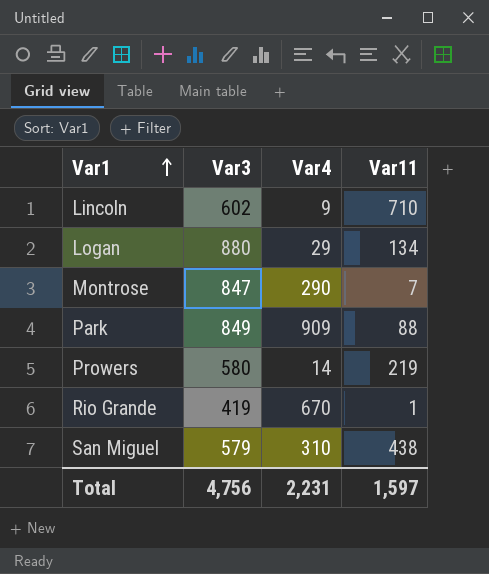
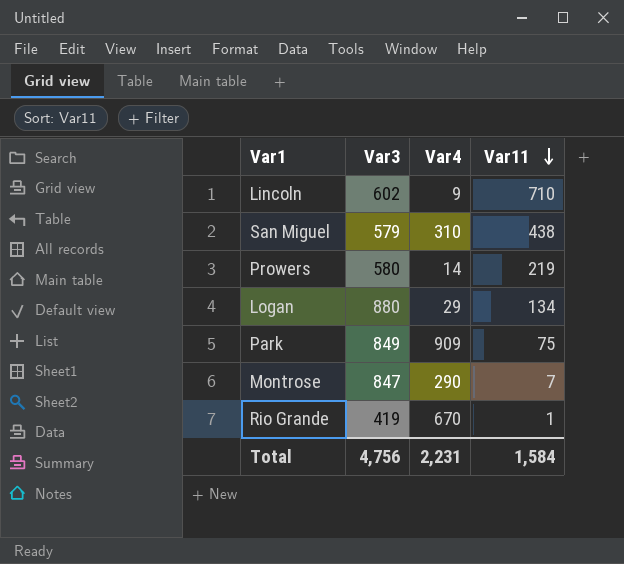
row order: Var1 ascending -> Var11 descending
Park | Var11: 88 -> 75
Total | Var11: 1,597 -> 1,584

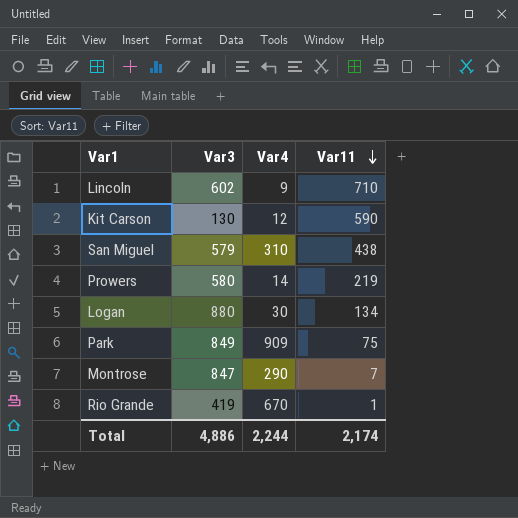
row Kit Carson: none -> 130 | 12 | 590
Logan | Var4: 29 -> 30
Total | Var3: 4,756 -> 4,886
Total | Var4: 2,231 -> 2,244
Total | Var11: 1,584 -> 2,174

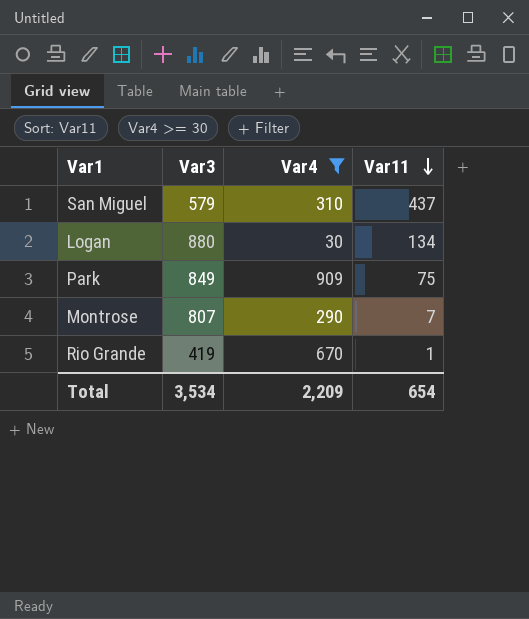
filter: none -> Var4 >= 30
San Miguel | Var11: 438 -> 437
Montrose | Var3: 847 -> 807
Total | Var3: 4,886 -> 3,534
Total | Var4: 2,244 -> 2,209
Total | Var11: 2,174 -> 654

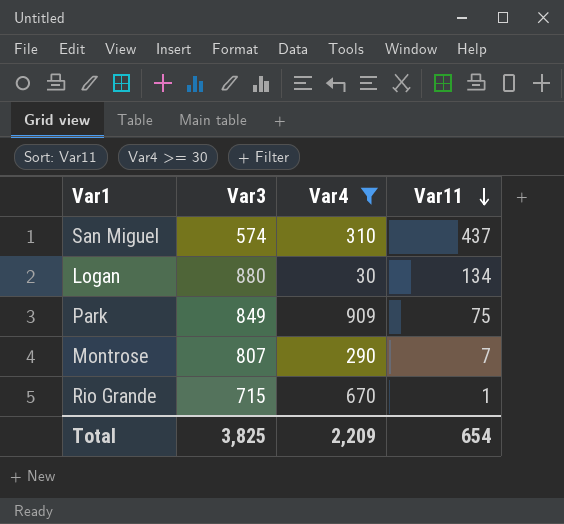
San Miguel | Var3: 579 -> 574
Rio Grande | Var3: 419 -> 715
Total | Var3: 3,534 -> 3,825

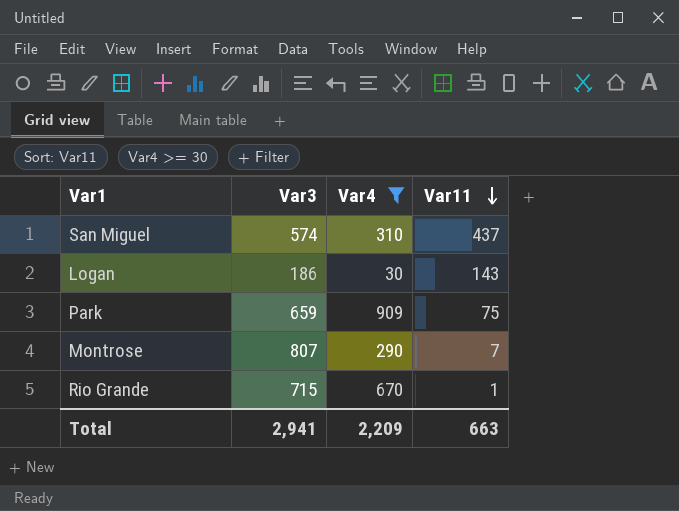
Logan | Var3: 880 -> 186
Logan | Var11: 134 -> 143
Park | Var3: 849 -> 659
Total | Var3: 3,825 -> 2,941
Total | Var11: 654 -> 663

